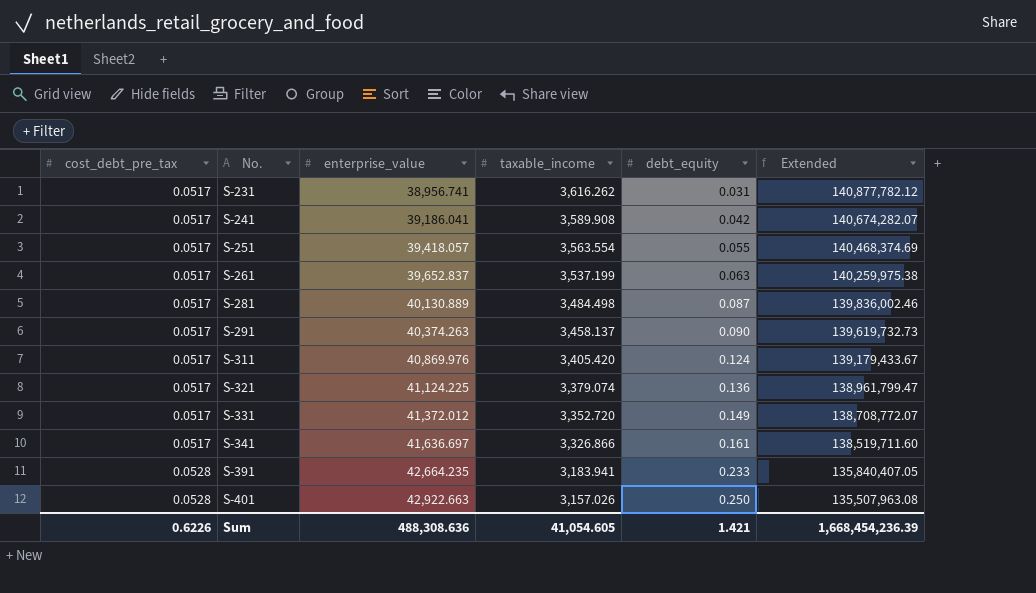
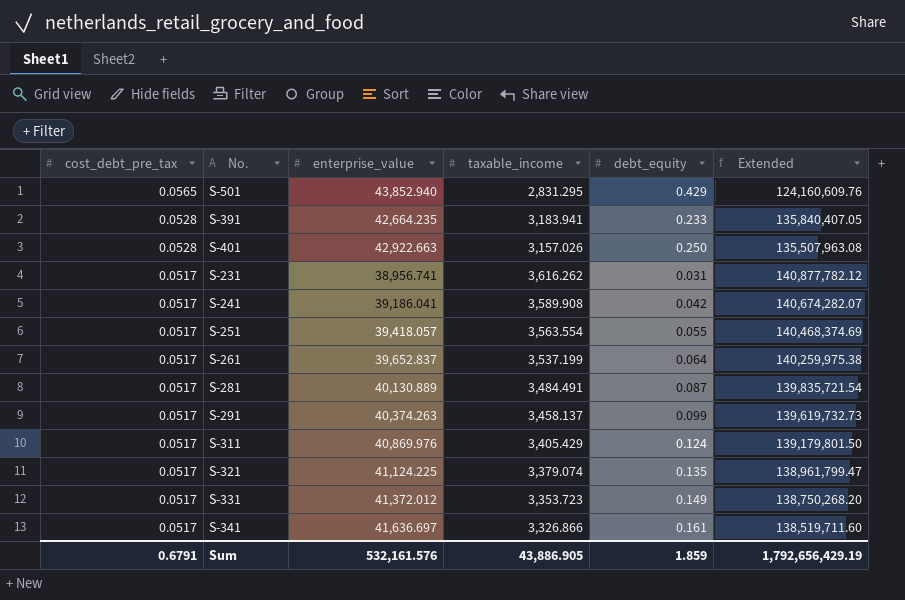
row order: cost_debt_pre_tax ascending -> cost_debt_pre_tax descending
row S-501: none -> 0.0565 | 43,852.940 | 2,831.295 | 0.429 | 124,160,609.76
S-261 | debt_equity: 0.063 -> 0.064
S-281 | taxable_income: 3,484.498 -> 3,484.491
S-281 | Extended: 139,836,002.46 -> 139,835,721.54
S-291 | debt_equity: 0.090 -> 0.099
S-311 | taxable_income: 3,405.420 -> 3,405.429
S-311 | Extended: 139,179,433.67 -> 139,179,801.50
S-321 | debt_equity: 0.136 -> 0.135
S-331 | taxable_income: 3,352.720 -> 3,353.723
S-331 | Extended: 138,708,772.07 -> 138,750,268.20
Sum | cost_debt_pre_tax: 0.6226 -> 0.6791
Sum | enterprise_value: 488,308.636 -> 532,161.576
Sum | taxable_income: 41,054.605 -> 43,886.905
Sum | debt_equity: 1.421 -> 1.859
Sum | Extended: 1,668,454,236.39 -> 1,792,656,429.19

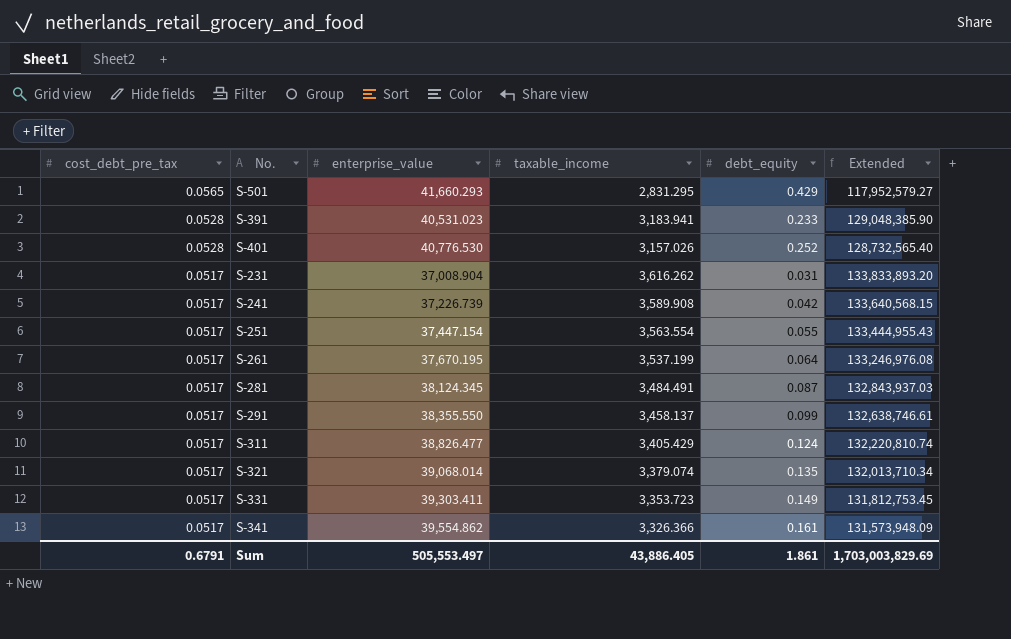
S-501 | enterprise_value: 43,852.940 -> 41,660.293
S-501 | Extended: 124,160,609.76 -> 117,952,579.27
S-391 | enterprise_value: 42,664.235 -> 40,531.023
S-391 | Extended: 135,840,407.05 -> 129,048,385.90
S-401 | enterprise_value: 42,922.663 -> 40,776.530
S-401 | debt_equity: 0.250 -> 0.252
S-401 | Extended: 135,507,963.08 -> 128,732,565.40
S-231 | enterprise_value: 38,956.741 -> 37,008.904
S-231 | Extended: 140,877,782.12 -> 133,833,893.20
S-241 | enterprise_value: 39,186.041 -> 37,226.739
S-241 | Extended: 140,674,282.07 -> 133,640,568.15
S-251 | enterprise_value: 39,418.057 -> 37,447.154
S-251 | Extended: 140,468,374.69 -> 133,444,955.43
S-261 | enterprise_value: 39,652.837 -> 37,670.195
S-261 | Extended: 140,259,975.38 -> 133,246,976.08
S-281 | enterprise_value: 40,130.889 -> 38,124.345
S-281 | Extended: 139,835,721.54 -> 132,843,937.03
S-291 | enterprise_value: 40,374.263 -> 38,355.550
S-291 | Extended: 139,619,732.73 -> 132,638,746.61
S-311 | enterprise_value: 40,869.976 -> 38,826.477
S-311 | Extended: 139,179,801.50 -> 132,220,810.74
S-321 | enterprise_value: 41,124.225 -> 39,068.014
S-321 | Extended: 138,961,799.47 -> 132,013,710.34
S-331 | enterprise_value: 41,372.012 -> 39,303.411
S-331 | Extended: 138,750,268.20 -> 131,812,753.45
S-341 | enterprise_value: 41,636.697 -> 39,554.862
S-341 | taxable_income: 3,326.866 -> 3,326.366
S-341 | Extended: 138,519,711.60 -> 131,573,948.09
Sum | enterprise_value: 532,161.576 -> 505,553.497
Sum | taxable_income: 43,886.905 -> 43,886.405
Sum | debt_equity: 1.859 -> 1.861
Sum | Extended: 1,792,656,429.19 -> 1,703,003,829.69

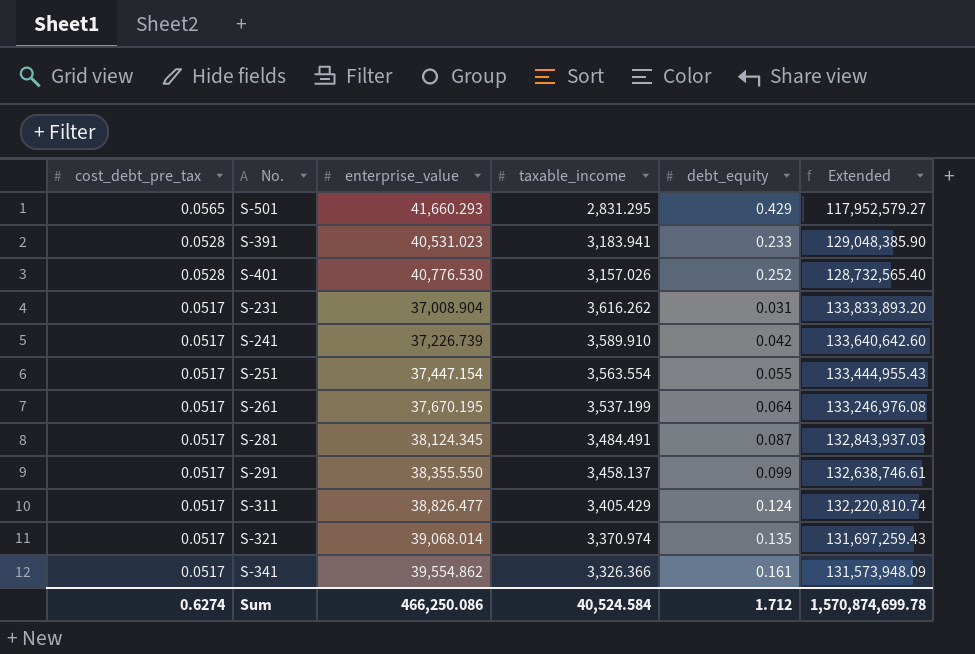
row S-331: 0.0517 | 39,303.411 | 3,353.723 | 0.149 | 131,812,753.45 -> none
S-241 | taxable_income: 3,589.908 -> 3,589.910
S-241 | Extended: 133,640,568.15 -> 133,640,642.60
S-321 | taxable_income: 3,379.074 -> 3,370.974
S-321 | Extended: 132,013,710.34 -> 131,697,259.43
Sum | cost_debt_pre_tax: 0.6791 -> 0.6274
Sum | enterprise_value: 505,553.497 -> 466,250.086
Sum | taxable_income: 43,886.405 -> 40,524.584
Sum | debt_equity: 1.861 -> 1.712
Sum | Extended: 1,703,003,829.69 -> 1,570,874,699.78

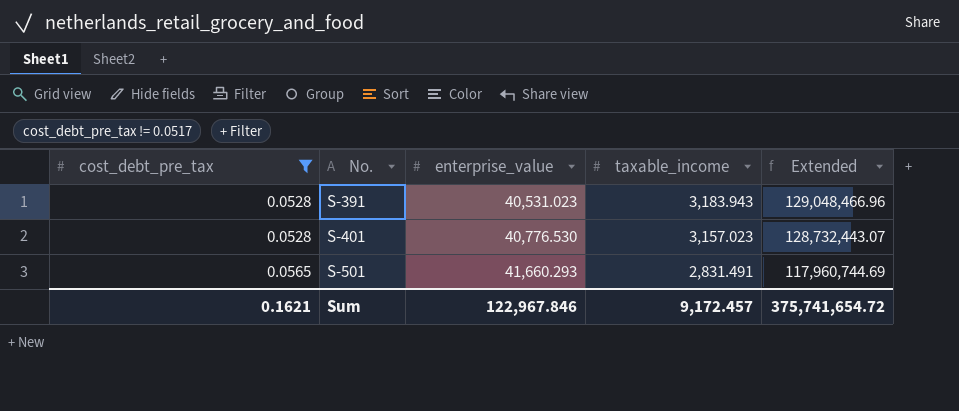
filter: none -> cost_debt_pre_tax != 0.0517
row order: cost_debt_pre_tax descending -> cost_debt_pre_tax ascending
column debt_equity | position: 5 -> none
S-391 | taxable_income: 3,183.941 -> 3,183.943
S-391 | Extended: 129,048,385.90 -> 129,048,466.96
S-401 | taxable_income: 3,157.026 -> 3,157.023
S-401 | Extended: 128,732,565.40 -> 128,732,443.07
S-501 | taxable_income: 2,831.295 -> 2,831.491
S-501 | Extended: 117,952,579.27 -> 117,960,744.69
Sum | cost_debt_pre_tax: 0.6274 -> 0.1621
Sum | enterprise_value: 466,250.086 -> 122,967.846
Sum | taxable_income: 40,524.584 -> 9,172.457
Sum | Extended: 1,570,874,699.78 -> 375,741,654.72

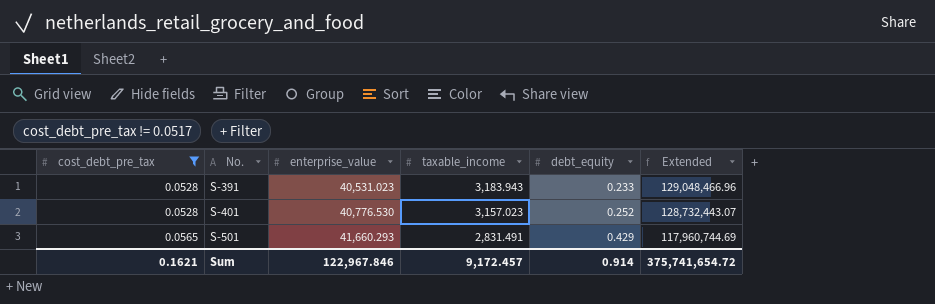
column debt_equity | position: none -> 5

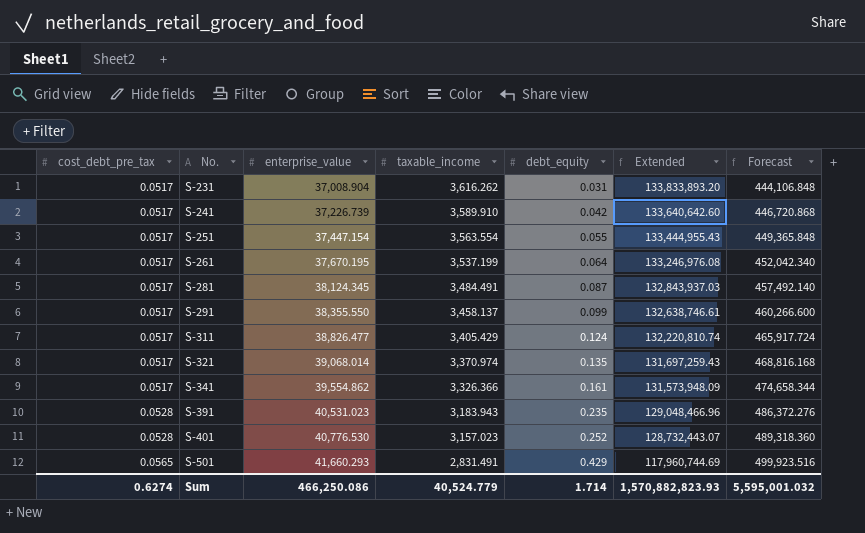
filter: cost_debt_pre_tax != 0.0517 -> none
column Forecast | formula: none -> [enterprise_value] * 12
S-391 | debt_equity: 0.233 -> 0.235
Sum | cost_debt_pre_tax: 0.1621 -> 0.6274
Sum | enterprise_value: 122,967.846 -> 466,250.086
Sum | taxable_income: 9,172.457 -> 40,524.779
Sum | debt_equity: 0.914 -> 1.714
Sum | Extended: 375,741,654.72 -> 1,570,882,823.93

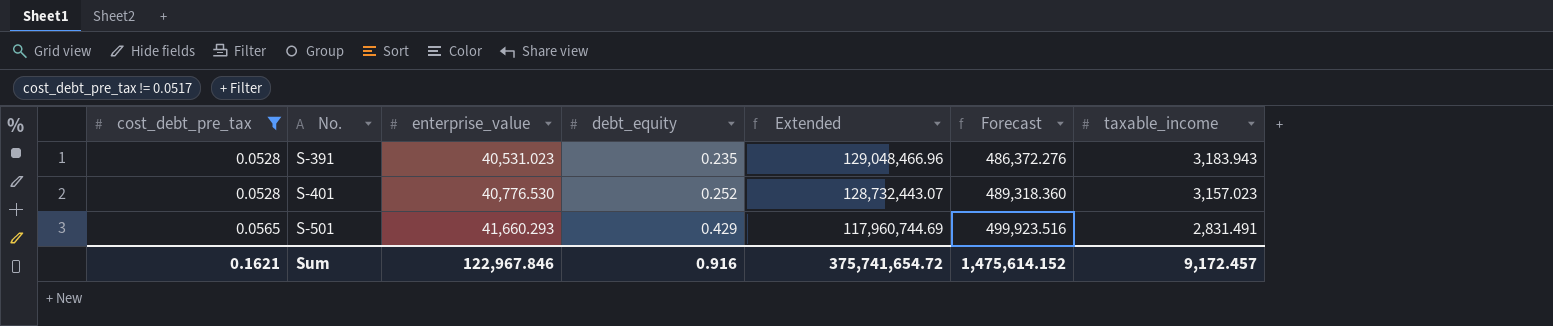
filter: none -> cost_debt_pre_tax != 0.0517
column taxable_income | position: 4 -> 7
Sum | cost_debt_pre_tax: 0.6274 -> 0.1621
Sum | enterprise_value: 466,250.086 -> 122,967.846
Sum | debt_equity: 1.714 -> 0.916
Sum | Extended: 1,570,882,823.93 -> 375,741,654.72
Sum | Forecast: 5,595,001.032 -> 1,475,614.152
Sum | taxable_income: 40,524.779 -> 9,172.457

